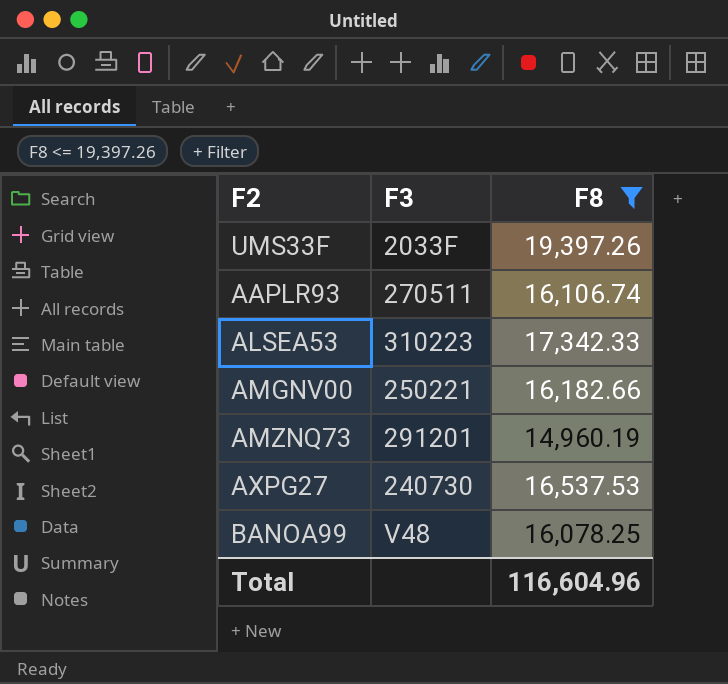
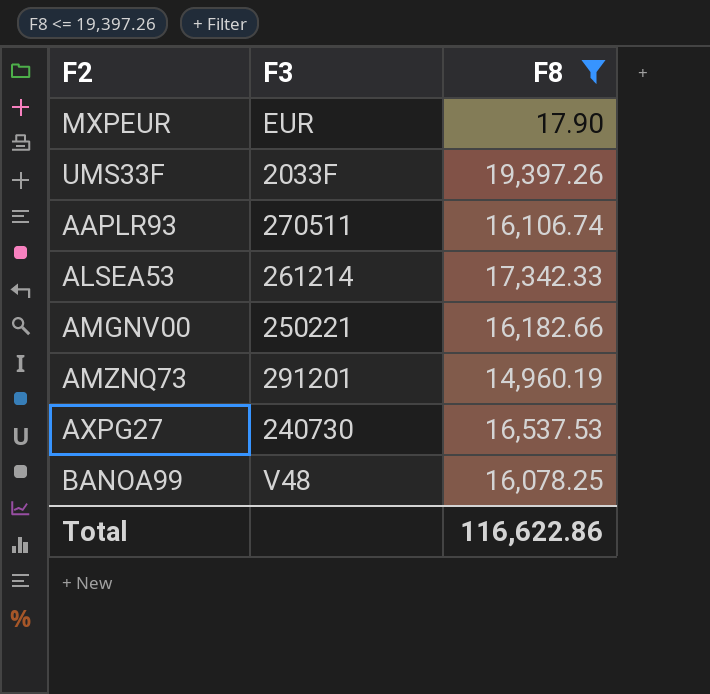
row MXPEUR: none -> EUR | 17.90
ALSEA53 | F3: 310223 -> 261214
Total | F8: 116,604.96 -> 116,622.86

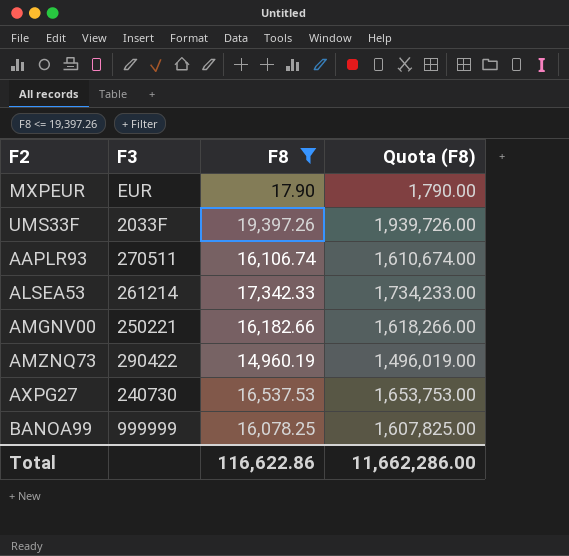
column Quota (F8) | formula: none -> [F8] * 100
AMZNQ73 | F3: 291201 -> 290422
BANOA99 | F3: V48 -> 999999

